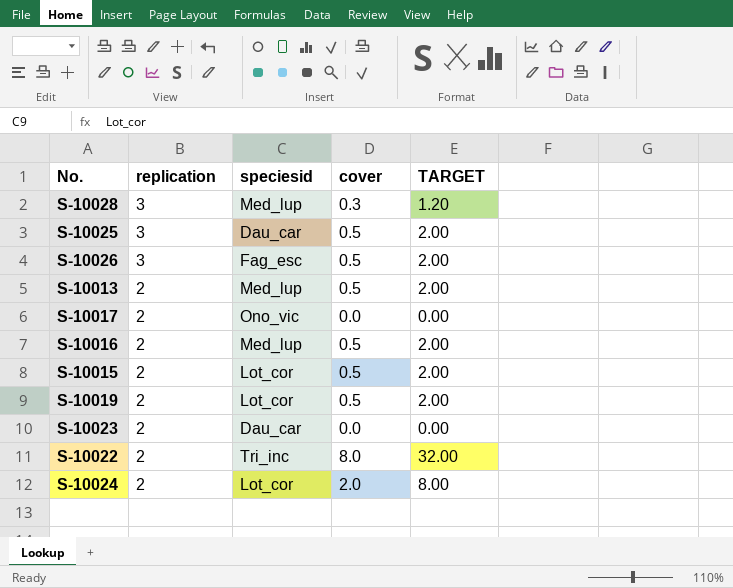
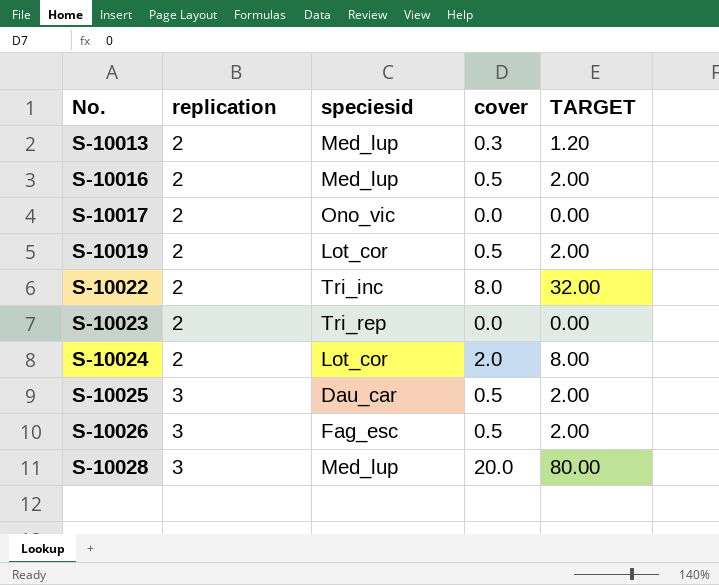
row order: replication descending -> No. ascending
row S-10015: 2 | Lot_cor | 0.5 | 2.00 -> none
S-10013 | cover: 0.5 -> 0.3
S-10013 | TARGET: 2.00 -> 1.20
S-10023 | speciesid: Dau_car -> Tri_rep
S-10028 | cover: 0.3 -> 20.0
S-10028 | TARGET: 1.20 -> 80.00

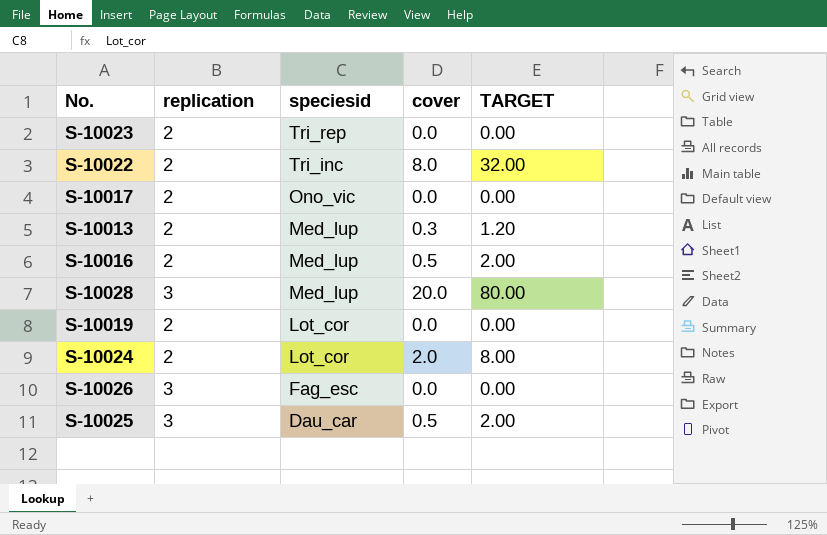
row order: No. ascending -> speciesid descending
S-10019 | cover: 0.5 -> 0.0
S-10019 | TARGET: 2.00 -> 0.00
S-10026 | cover: 0.5 -> 0.0
S-10026 | TARGET: 2.00 -> 0.00

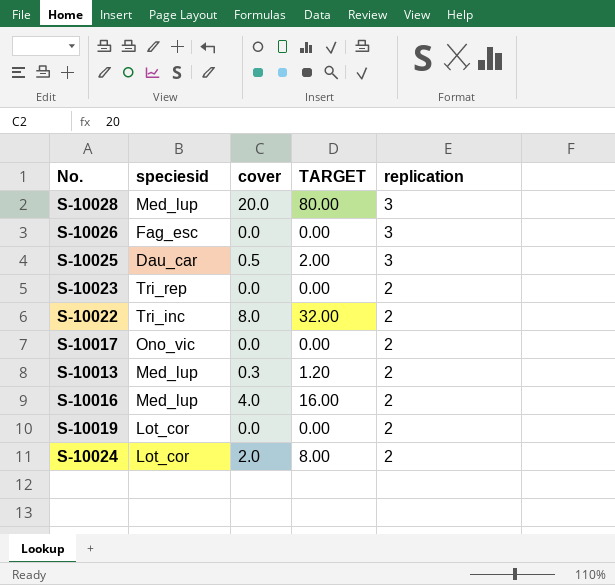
row order: speciesid descending -> replication descending
column replication | position: 2 -> 5
S-10016 | cover: 0.5 -> 4.0
S-10016 | TARGET: 2.00 -> 16.00

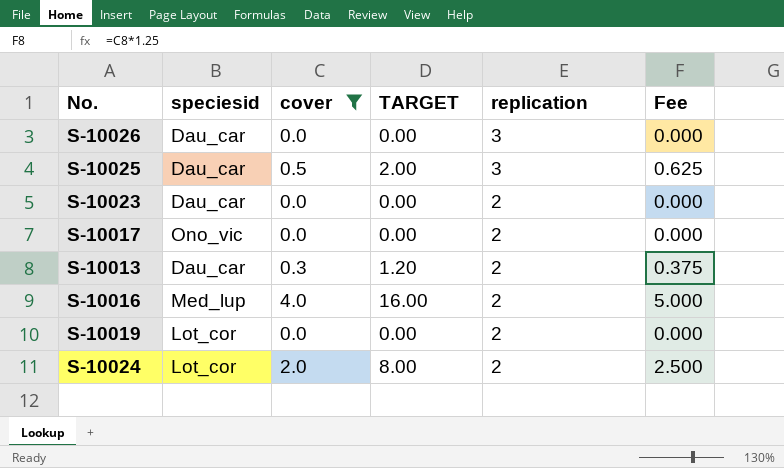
filter: none -> cover <= 4.0
column Fee | formula: none -> [cover] * 1.25
S-10026 | speciesid: Fag_esc -> Dau_car
S-10023 | speciesid: Tri_rep -> Dau_car
S-10013 | speciesid: Med_lup -> Dau_car

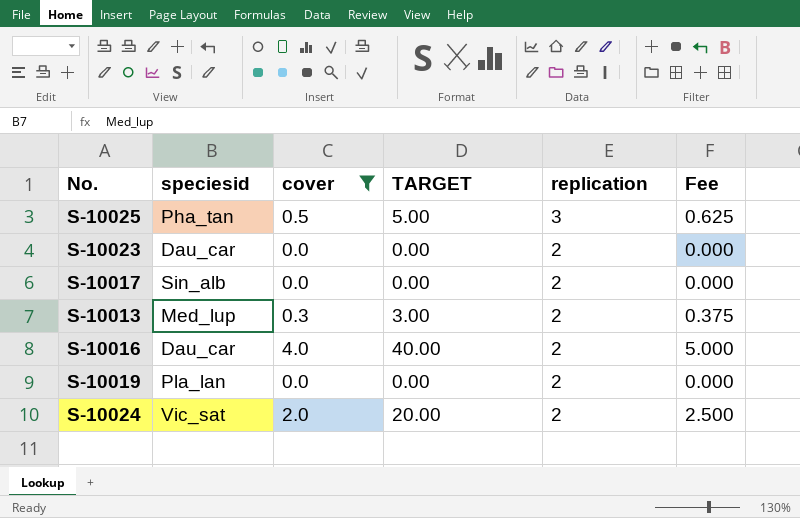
column TARGET | formula: [cover] * 4 -> [cover] * 10
row S-10026: Dau_car | 0.0 | 0.00 | 3 | 0.000 -> none
S-10025 | speciesid: Dau_car -> Pha_tan
S-10017 | speciesid: Ono_vic -> Sin_alb
S-10013 | speciesid: Dau_car -> Med_lup
S-10016 | speciesid: Med_lup -> Dau_car
S-10019 | speciesid: Lot_cor -> Pla_lan
S-10024 | speciesid: Lot_cor -> Vic_sat

